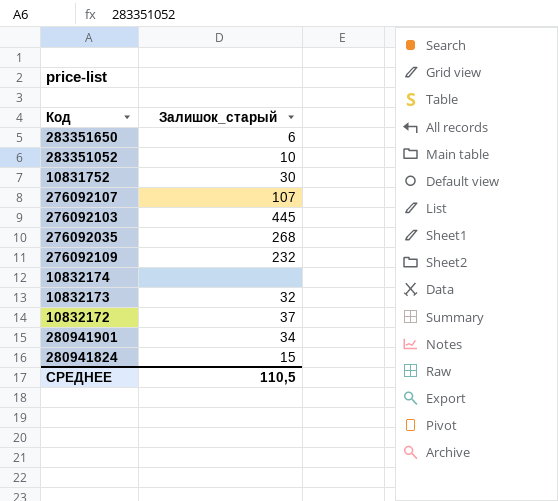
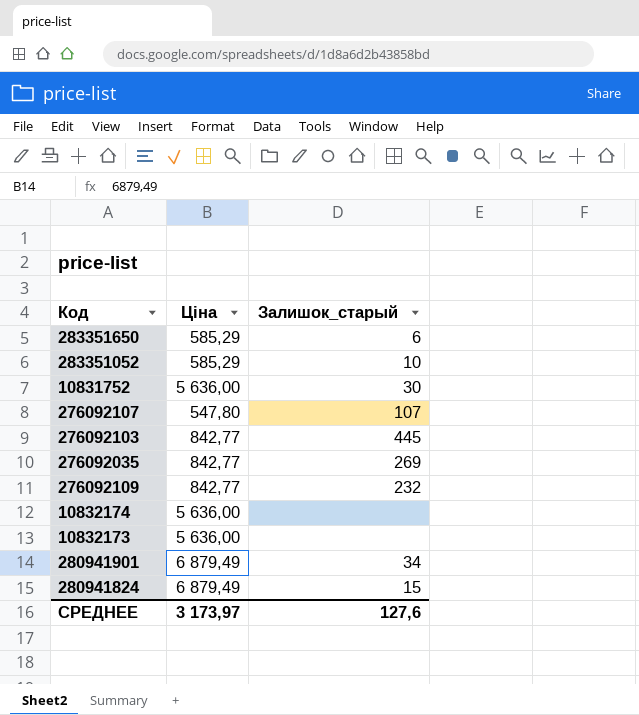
column Ціна | position: none -> 2
row 10832172: 37 -> none
276092035 | Залишок_старый: 268 -> 269
10832173 | Залишок_старый: 32 -> none
СРЕДНЕЕ | Залишок_старый: 110,5 -> 127,6

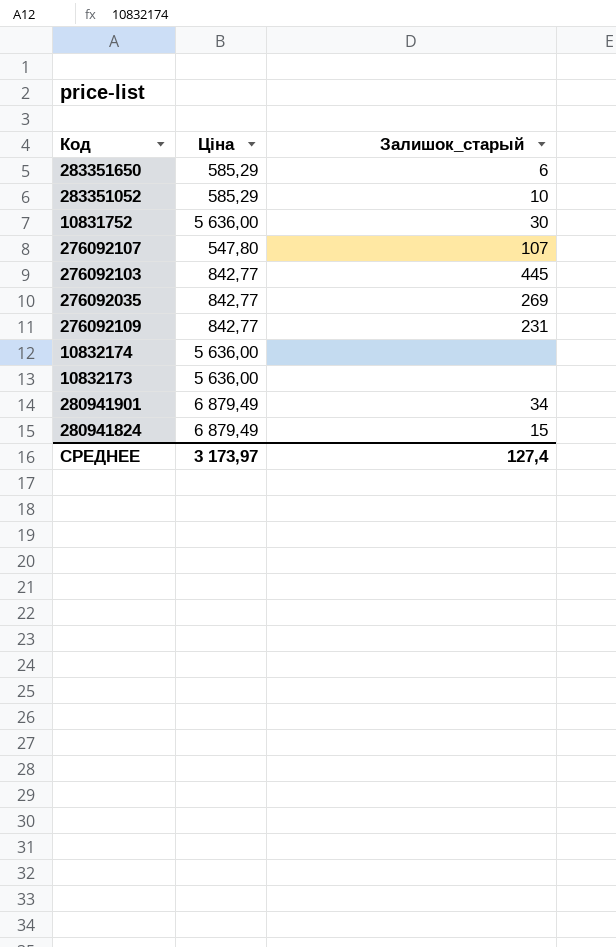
276092109 | Залишок_старый: 232 -> 231
СРЕДНЕЕ | Залишок_старый: 127,6 -> 127,4

